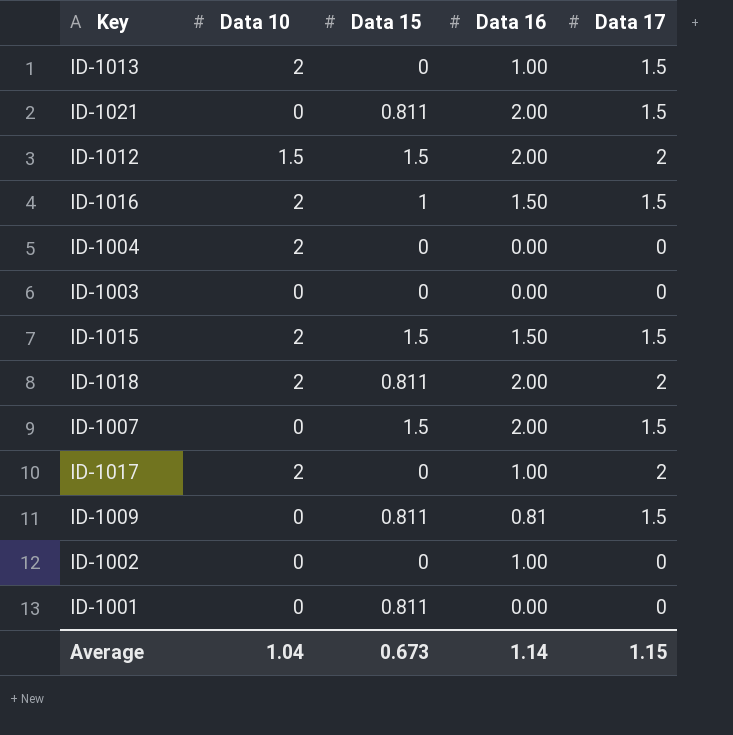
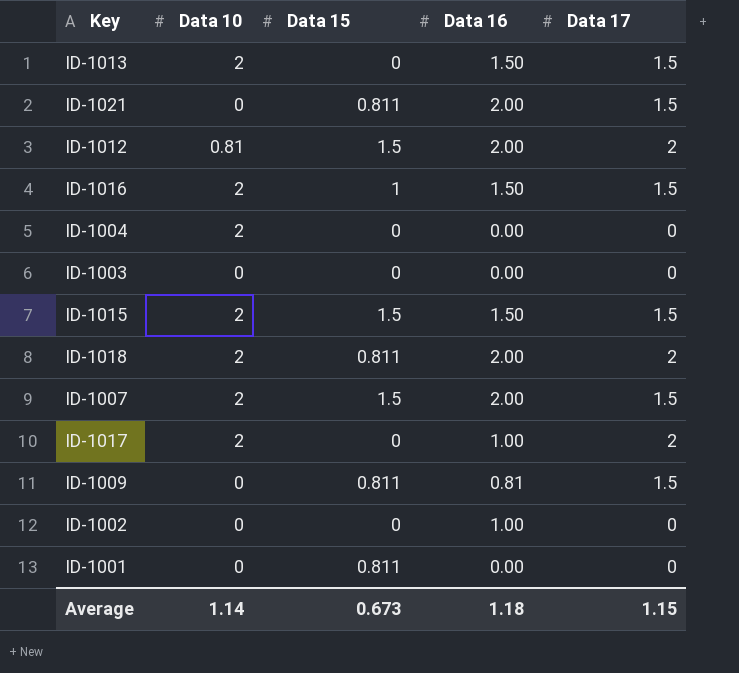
ID-1013 | Data 16: 1.00 -> 1.50
ID-1012 | Data 10: 1.5 -> 0.81
ID-1007 | Data 10: 0 -> 2
Average | Data 10: 1.04 -> 1.14
Average | Data 16: 1.14 -> 1.18

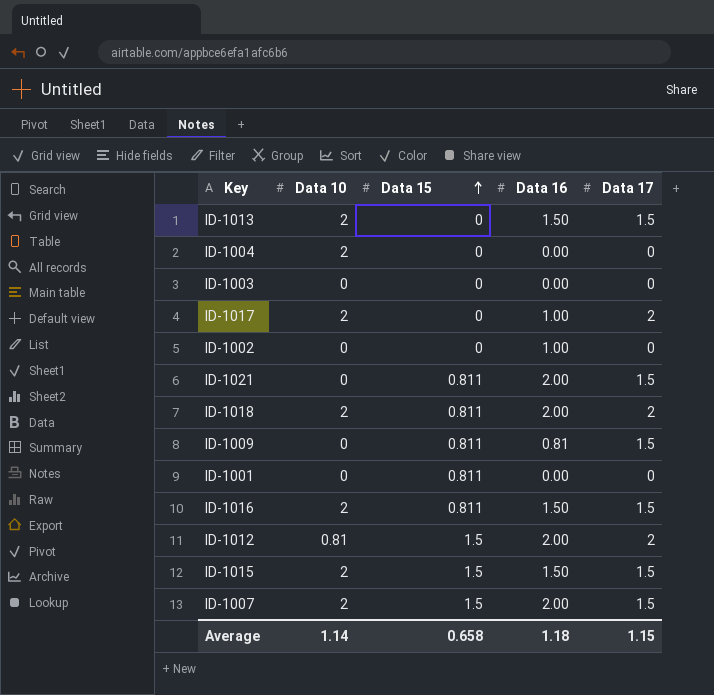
row order: none -> Data 15 ascending
ID-1016 | Data 15: 1 -> 0.811
Average | Data 15: 0.673 -> 0.658

